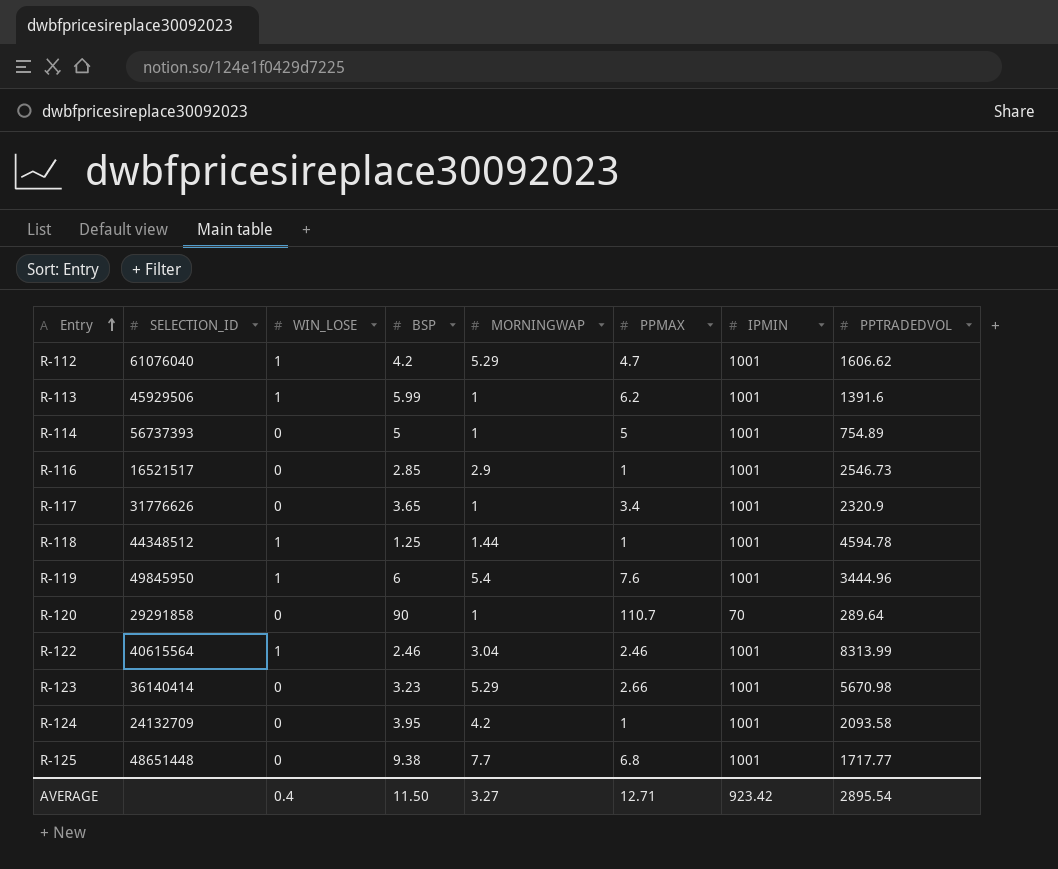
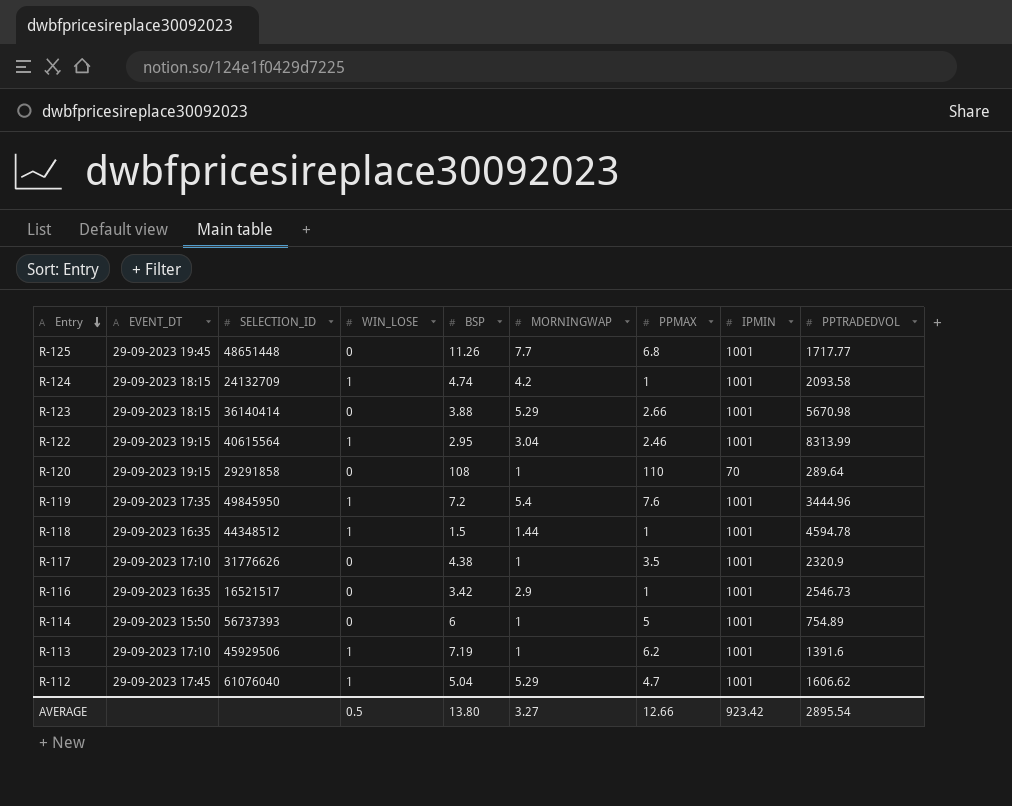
row order: Entry ascending -> Entry descending
column EVENT_DT | position: none -> 2
R-125 | BSP: 9.38 -> 11.26
R-124 | WIN_LOSE: 0 -> 1
R-124 | BSP: 3.95 -> 4.74
R-123 | BSP: 3.23 -> 3.88
R-122 | BSP: 2.46 -> 2.95
R-120 | BSP: 90 -> 108
R-120 | PPMAX: 110.7 -> 110
R-119 | BSP: 6 -> 7.2
R-118 | BSP: 1.25 -> 1.5
R-117 | BSP: 3.65 -> 4.38
R-117 | PPMAX: 3.4 -> 3.5
R-116 | BSP: 2.85 -> 3.42
R-114 | BSP: 5 -> 6
R-113 | BSP: 5.99 -> 7.19
R-112 | BSP: 4.2 -> 5.04
AVERAGE | WIN_LOSE: 0.4 -> 0.5
AVERAGE | BSP: 11.50 -> 13.80
AVERAGE | PPMAX: 12.71 -> 12.66

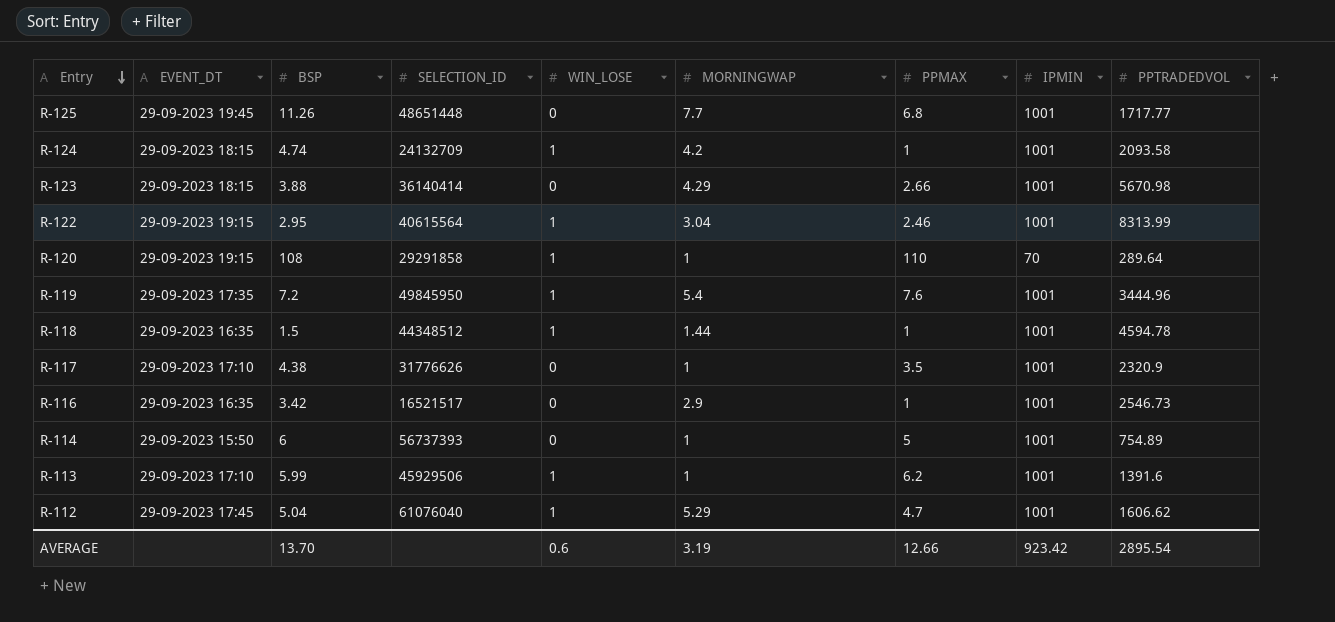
column BSP | position: 5 -> 3
R-123 | MORNINGWAP: 5.29 -> 4.29
R-120 | WIN_LOSE: 0 -> 1
R-113 | BSP: 7.19 -> 5.99
AVERAGE | BSP: 13.80 -> 13.70
AVERAGE | WIN_LOSE: 0.5 -> 0.6
AVERAGE | MORNINGWAP: 3.27 -> 3.19

